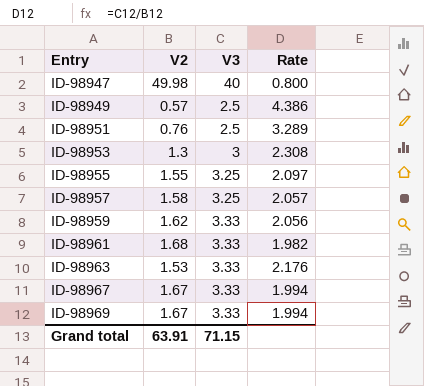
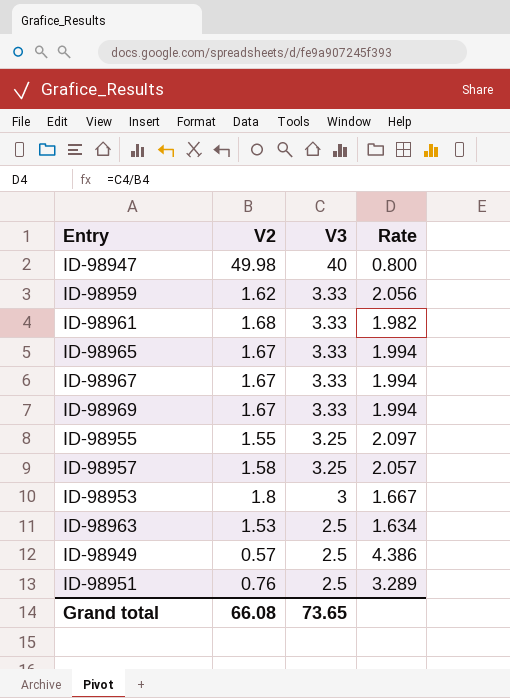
row order: Entry ascending -> V3 descending
row ID-98965: none -> 1.67 | 3.33 | 1.994
ID-98953 | V2: 1.3 -> 1.8
ID-98953 | Rate: 2.308 -> 1.667
ID-98963 | V3: 3.33 -> 2.5
ID-98963 | Rate: 2.176 -> 1.634
Grand total | V2: 63.91 -> 66.08
Grand total | V3: 71.15 -> 73.65

